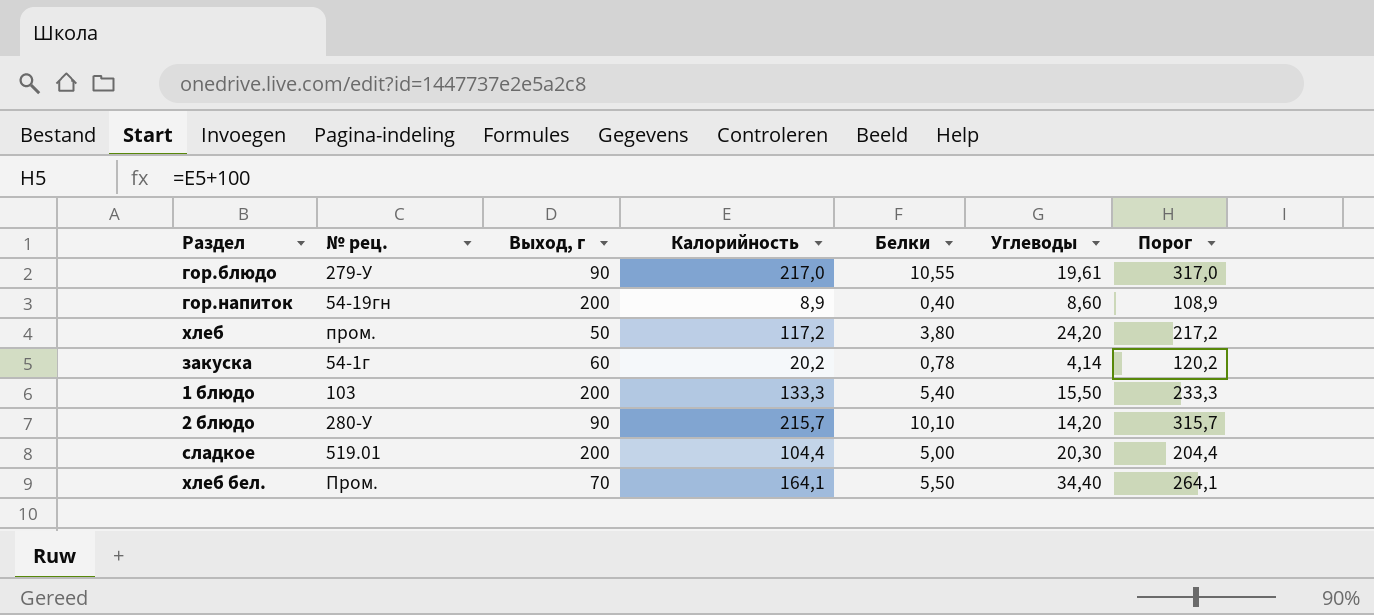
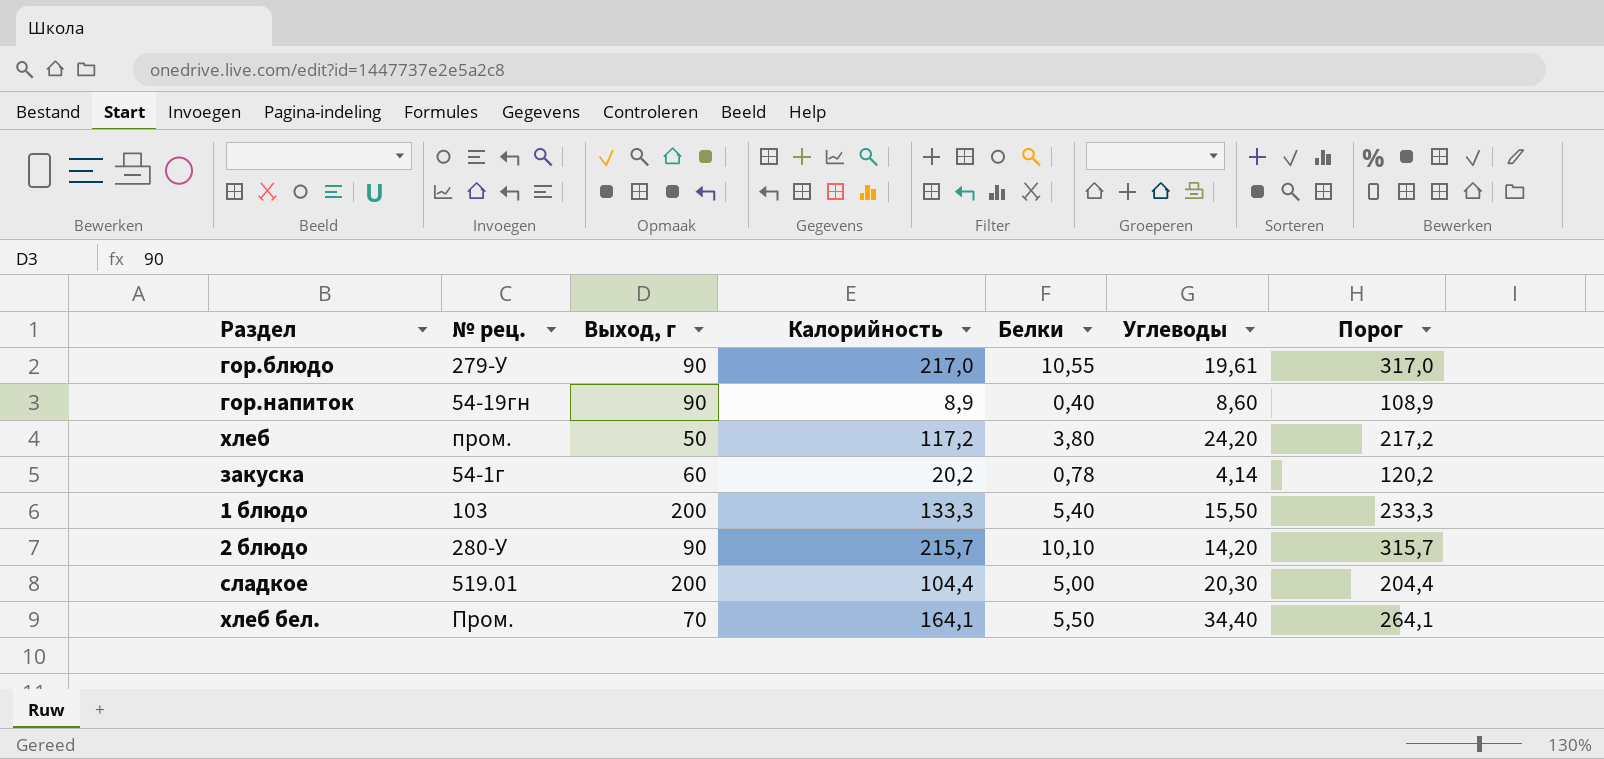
гор.напиток | Выход, г: 200 -> 90

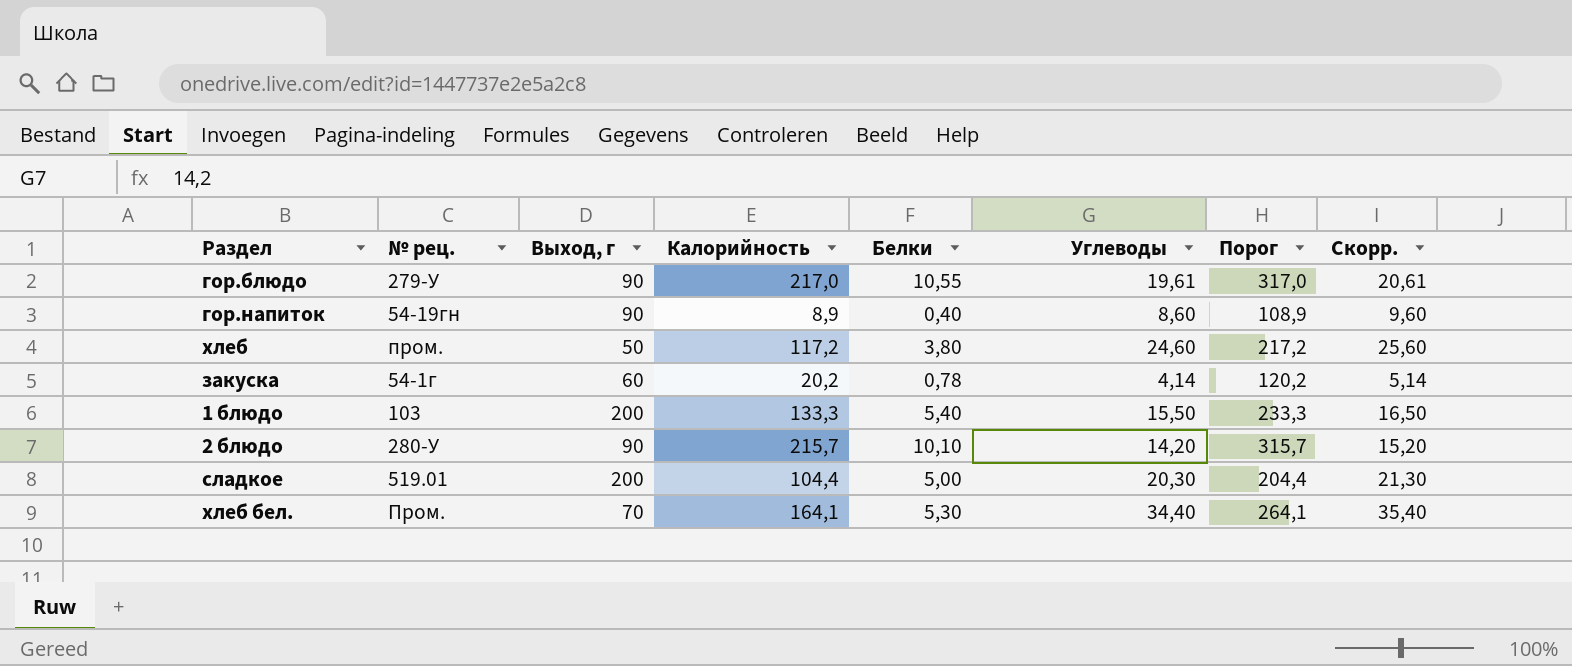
column Скорр. | formula: none -> [Углеводы] + 1
хлеб | Углеводы: 24,20 -> 24,60
хлеб бел. | Белки: 5,50 -> 5,30

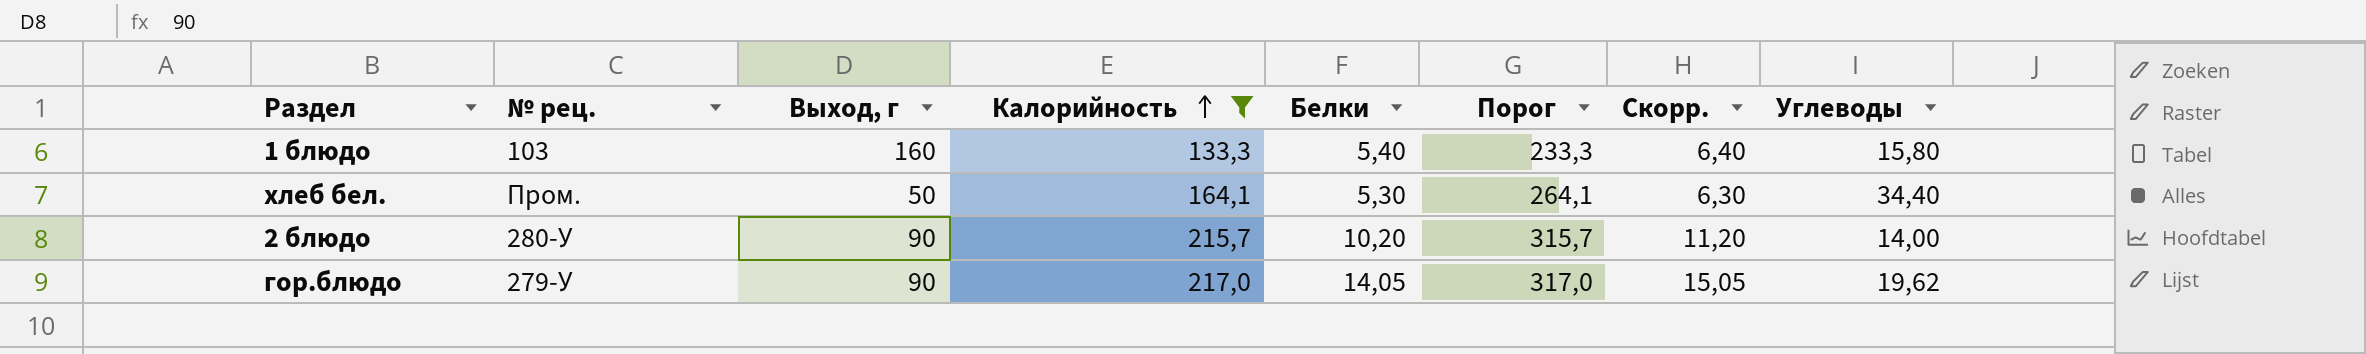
filter: none -> Калорийность >= 133,3
row order: none -> Калорийность ascending
column Скорр. | formula: [Углеводы] + 1 -> [Белки] + 1
column Углеводы | position: 6 -> 8
1 блюдо | Выход, г: 200 -> 160
1 блюдо | Углеводы: 15,50 -> 15,80
хлеб бел. | Выход, г: 70 -> 50
2 блюдо | Белки: 10,10 -> 10,20
2 блюдо | Углеводы: 14,20 -> 14,00
гор.блюдо | Белки: 10,55 -> 14,05
гор.блюдо | Углеводы: 19,61 -> 19,62

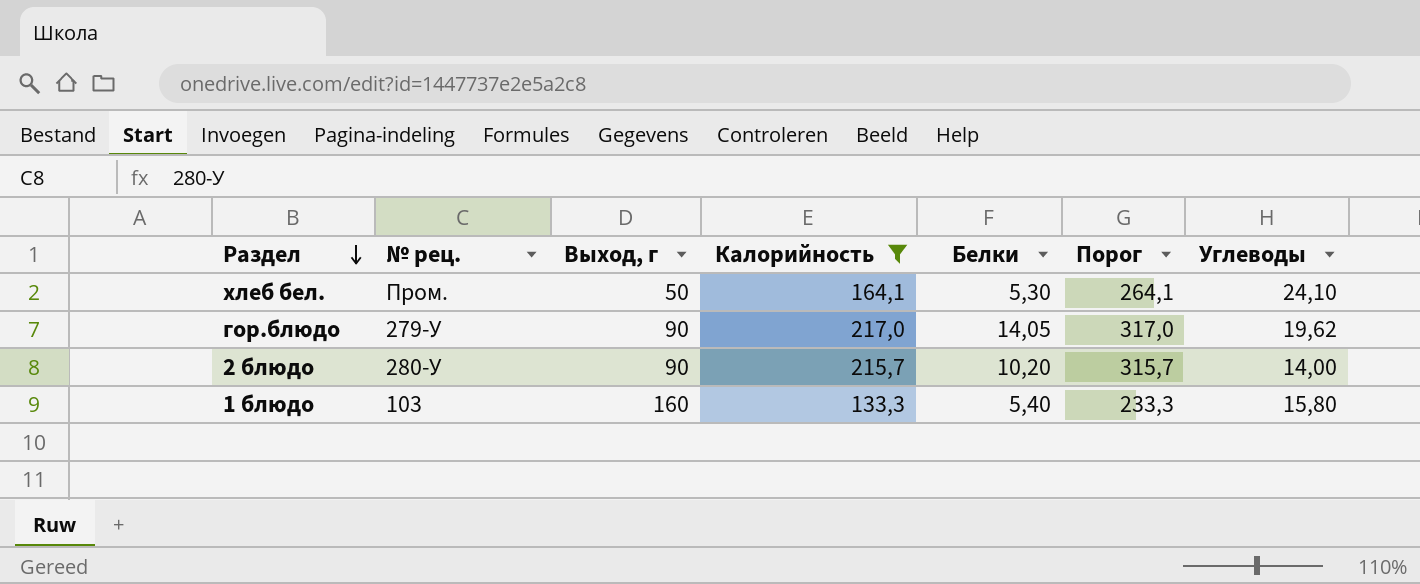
row order: Калорийность ascending -> Раздел descending
column Скорр. | formula: [Белки] + 1 -> none
хлеб бел. | Углеводы: 34,40 -> 24,10

